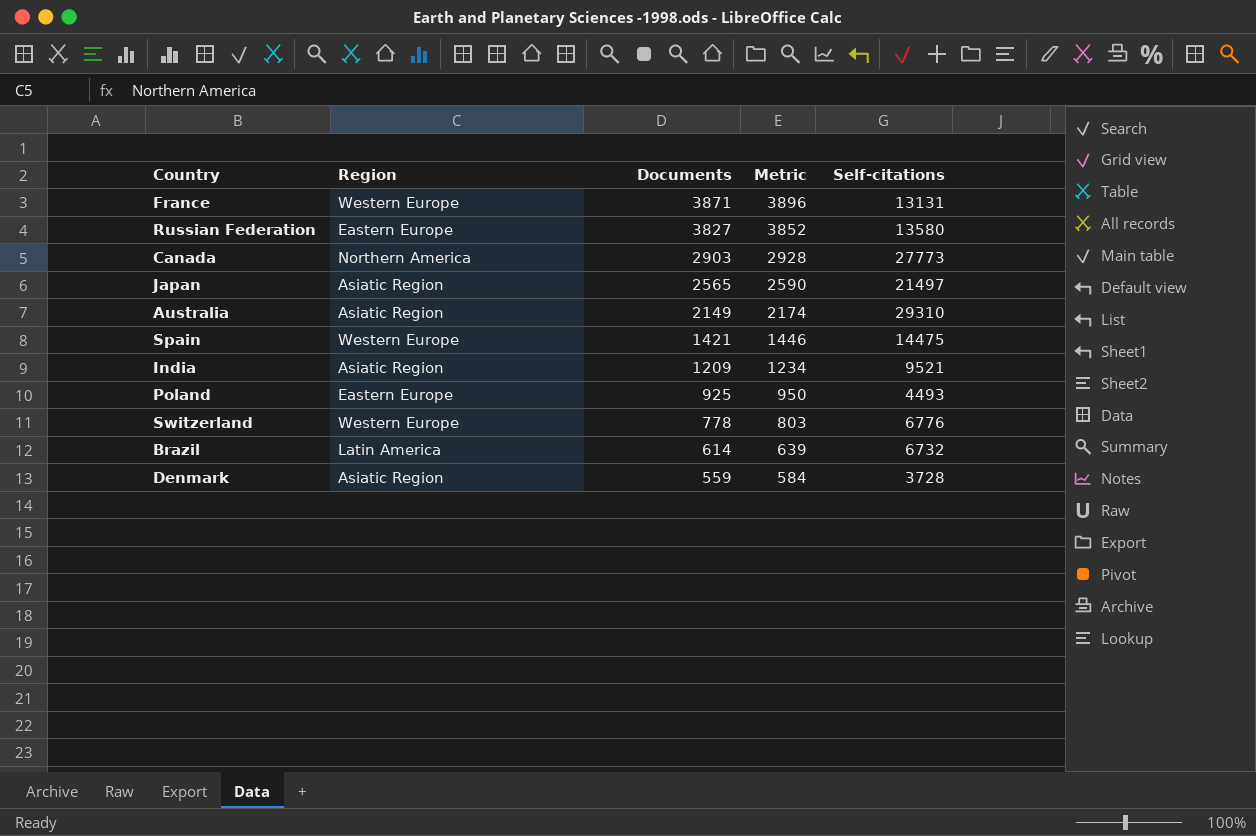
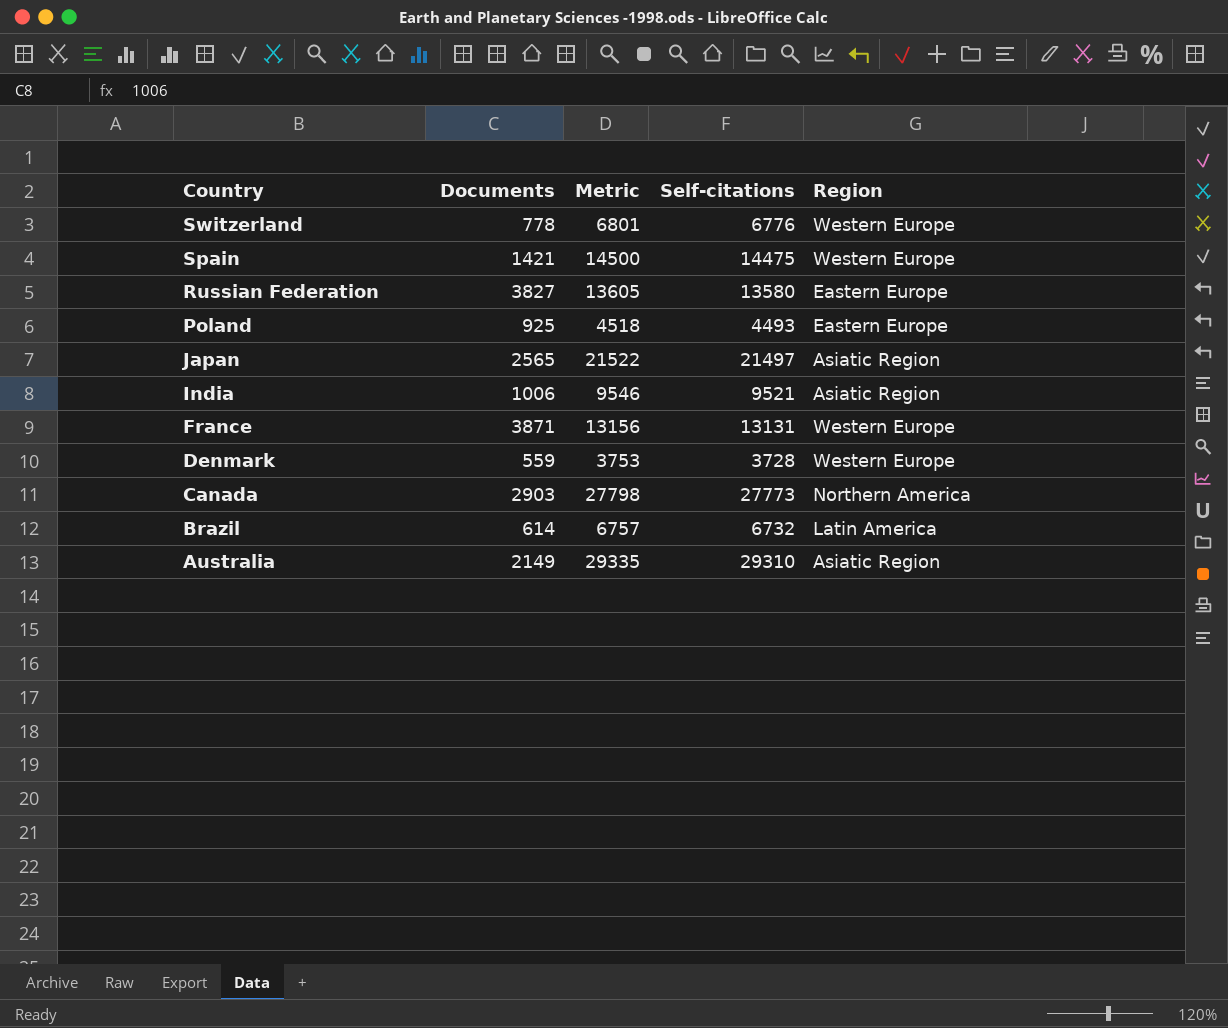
row order: Documents descending -> Country descending
column Metric | formula: [Documents] + 25 -> [Self-citations] + 25
column Region | position: 2 -> 5
India | Documents: 1209 -> 1006
Denmark | Region: Asiatic Region -> Western Europe

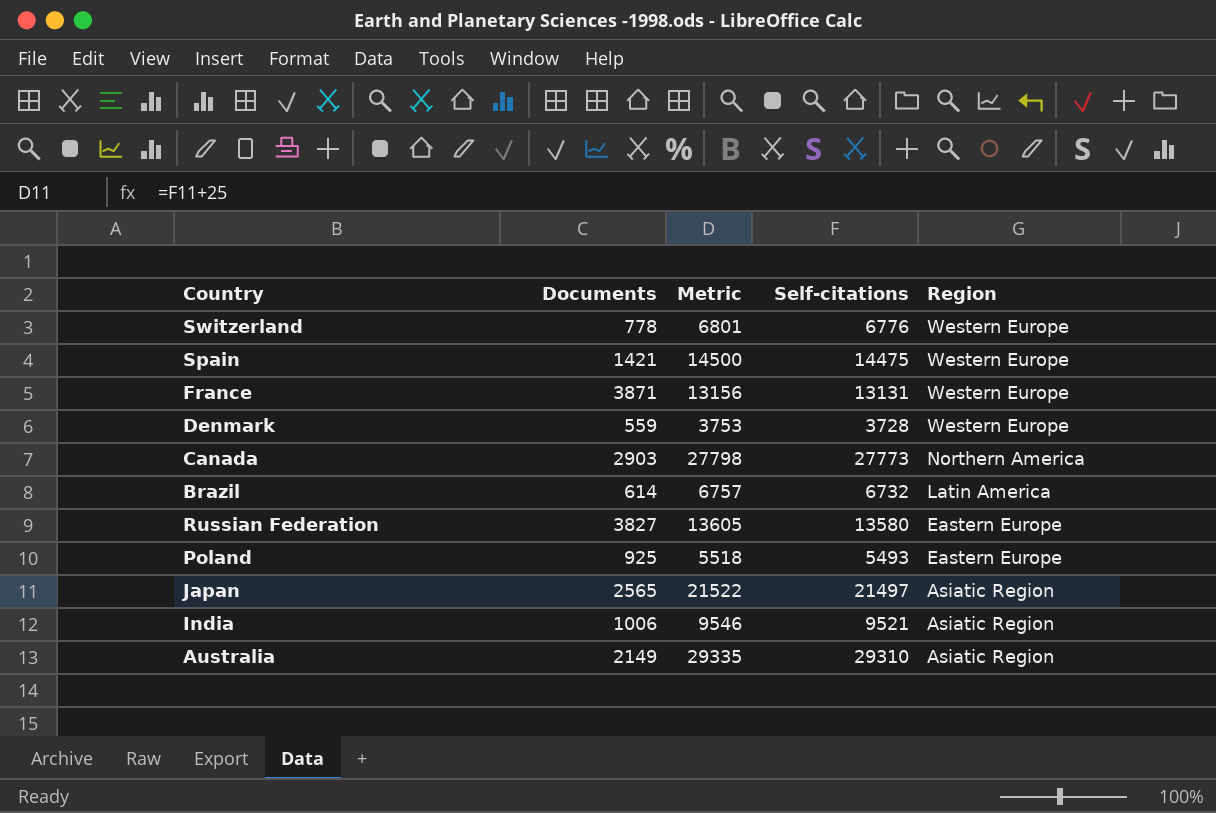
row order: Country descending -> Region descending
Poland | Metric: 4518 -> 5518
Poland | Self-citations: 4493 -> 5493

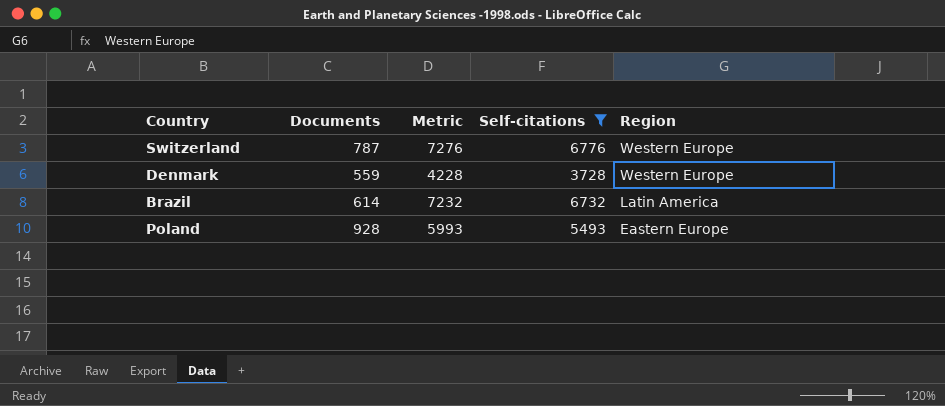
filter: none -> Self-citations <= 6776
column Metric | formula: [Self-citations] + 25 -> [Self-citations] + 500
Switzerland | Documents: 778 -> 787
Poland | Documents: 925 -> 928

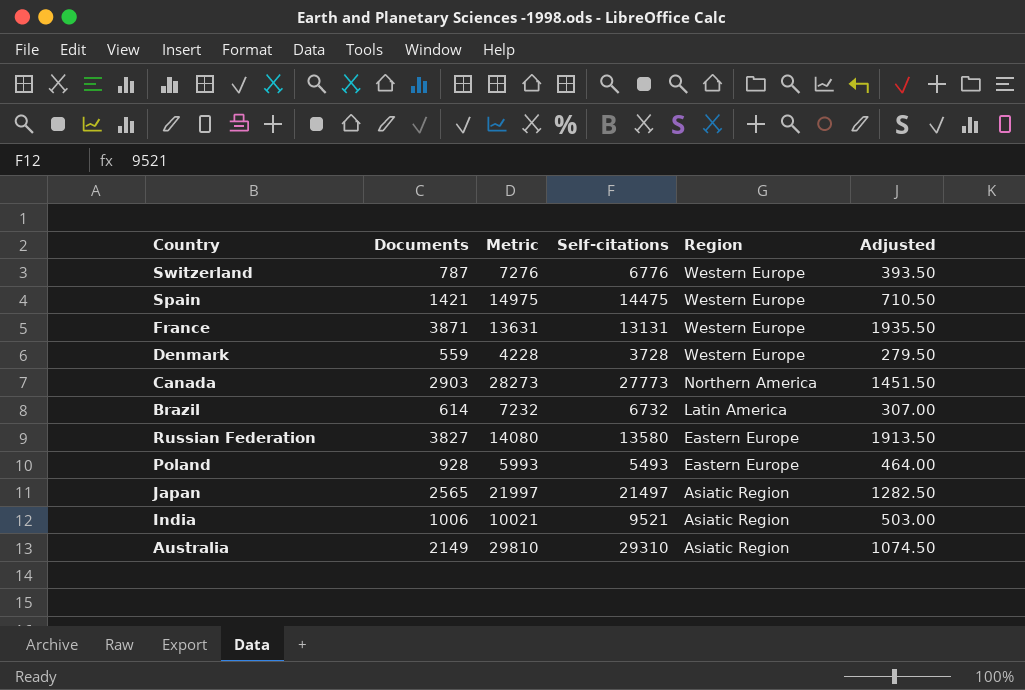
filter: Self-citations <= 6776 -> none
column Adjusted | formula: none -> [Documents] * 0.5

